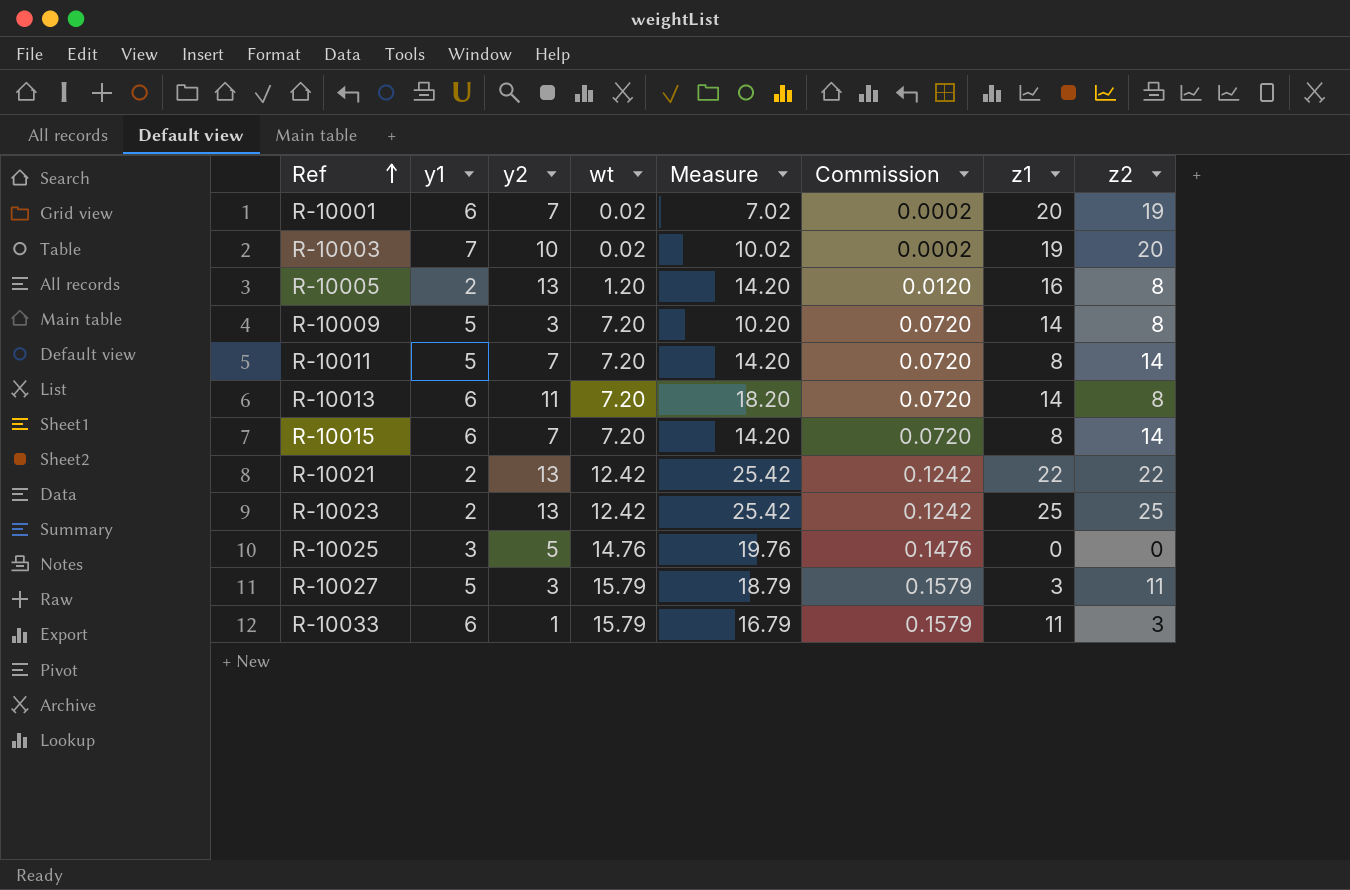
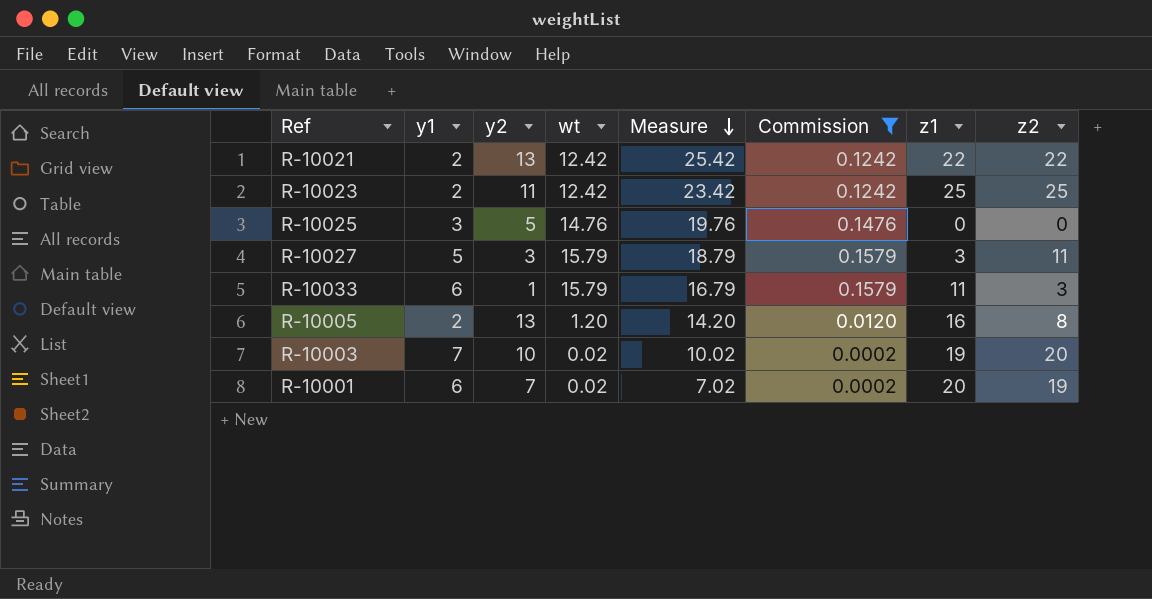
filter: none -> Commission != 0.0720
row order: Ref ascending -> Measure descending
R-10023 | y2: 13 -> 11
R-10023 | Measure: 25.42 -> 23.42

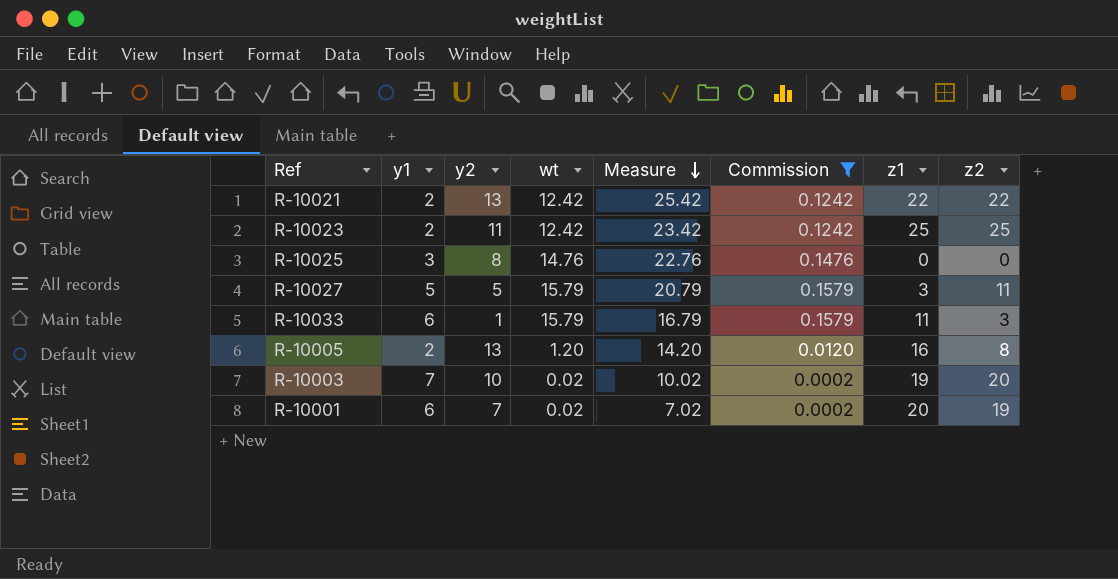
R-10025 | y2: 5 -> 8
R-10025 | Measure: 19.76 -> 22.76
R-10027 | y2: 3 -> 5
R-10027 | Measure: 18.79 -> 20.79

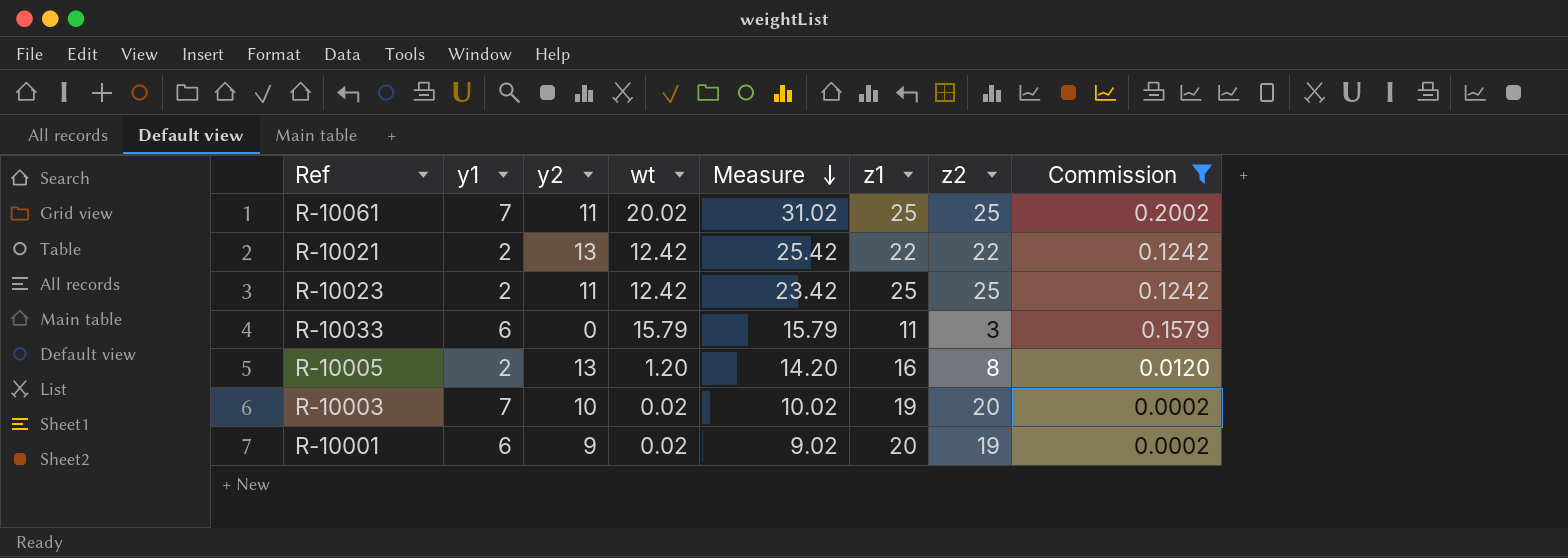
column Commission | position: 6 -> 8
row R-10025: 3 | 8 | 14.76 | 22.76 | 0.1476 | 0 | 0 -> none
row R-10027: 5 | 5 | 15.79 | 20.79 | 0.1579 | 3 | 11 -> none
row R-10061: none -> 7 | 11 | 20.02 | 31.02 | 25 | 25 | 0.2002
R-10033 | y2: 1 -> 0
R-10033 | Measure: 16.79 -> 15.79
R-10001 | y2: 7 -> 9
R-10001 | Measure: 7.02 -> 9.02

